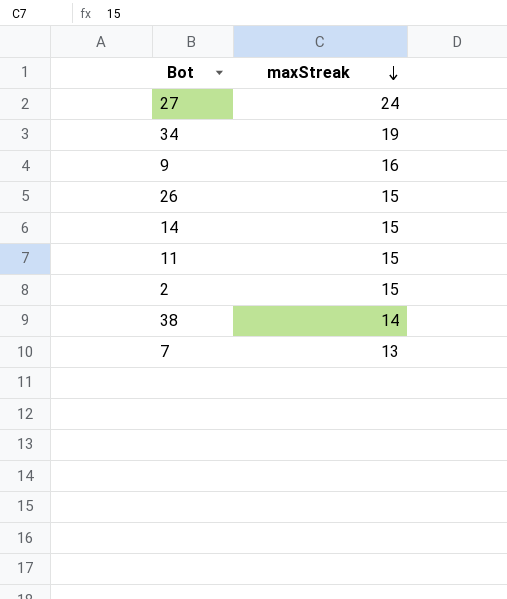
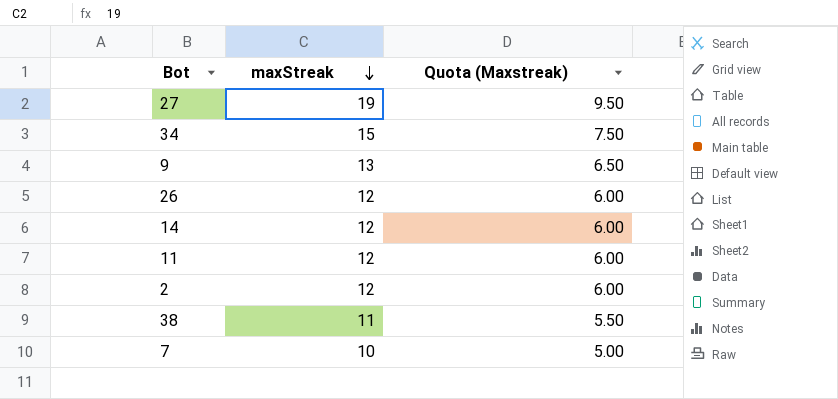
column Quota (Maxstreak) | formula: none -> [maxStreak] * 0.5
27 | maxStreak: 24 -> 19
34 | maxStreak: 19 -> 15
9 | maxStreak: 16 -> 13
26 | maxStreak: 15 -> 12
14 | maxStreak: 15 -> 12
11 | maxStreak: 15 -> 12
2 | maxStreak: 15 -> 12
38 | maxStreak: 14 -> 11
7 | maxStreak: 13 -> 10

